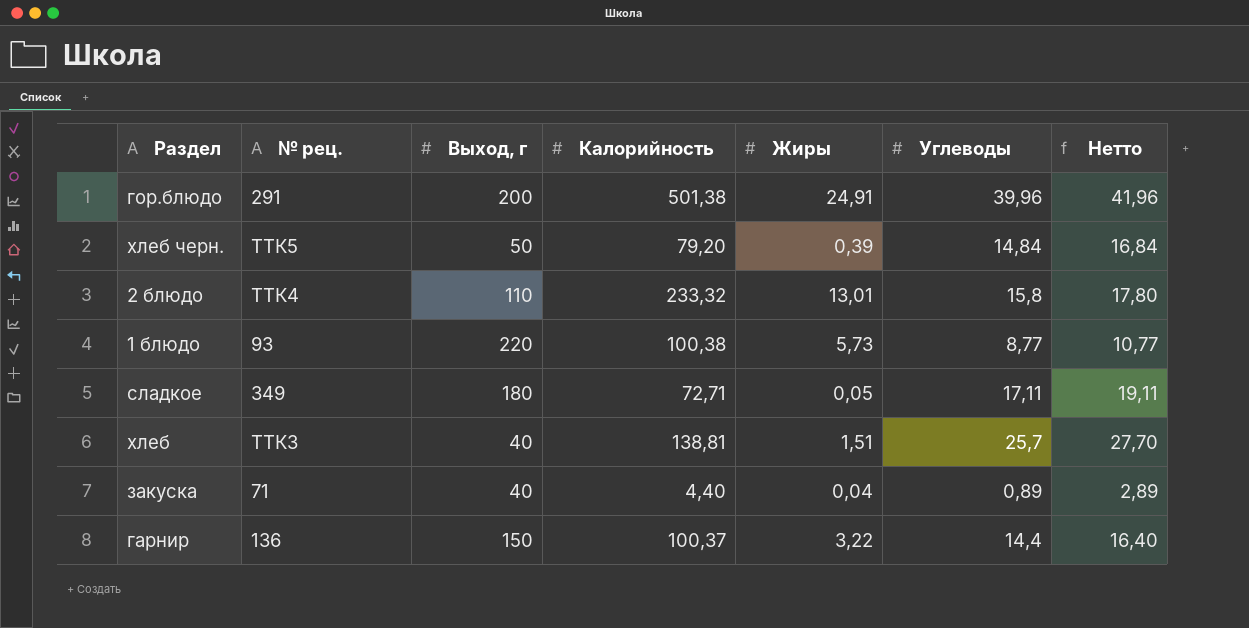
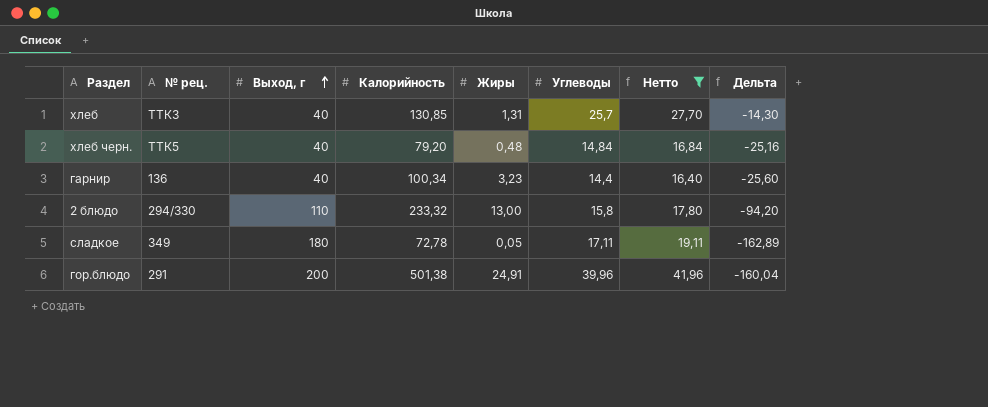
filter: none -> Нетто >= 16,40
row order: none -> Выход, г ascending
column Дельта | formula: none -> [Углеводы] - [Выход, г]
хлеб | Калорийность: 138,81 -> 130,85
хлеб | Жиры: 1,51 -> 1,31
хлеб черн. | Выход, г: 50 -> 40
хлеб черн. | Жиры: 0,39 -> 0,48
гарнир | Выход, г: 150 -> 40
гарнир | Калорийность: 100,37 -> 100,34
гарнир | Жиры: 3,22 -> 3,23
2 блюдо | № рец.: ТТК4 -> 294/330
2 блюдо | Жиры: 13,01 -> 13,00
сладкое | Калорийность: 72,71 -> 72,78

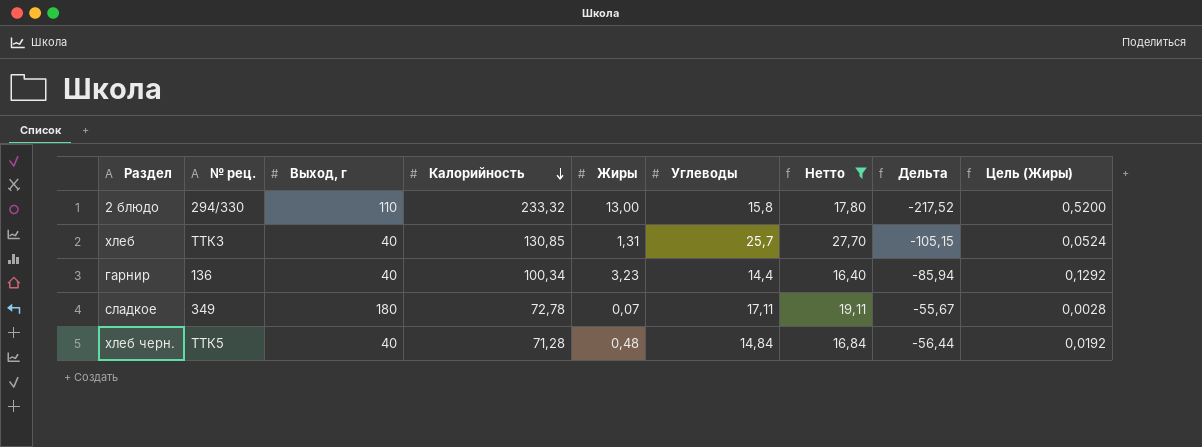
row order: Выход, г ascending -> Калорийность descending
column Дельта | formula: [Углеводы] - [Выход, г] -> [Углеводы] - [Калорийность]
column Цель (Жиры) | formula: none -> [Жиры] * 0,04
row гор.блюдо: 291 | 200 | 501,38 | 24,91 | 39,96 | 41,96 | -160,04 -> none
сладкое | Жиры: 0,05 -> 0,07
хлеб черн. | Калорийность: 79,20 -> 71,28

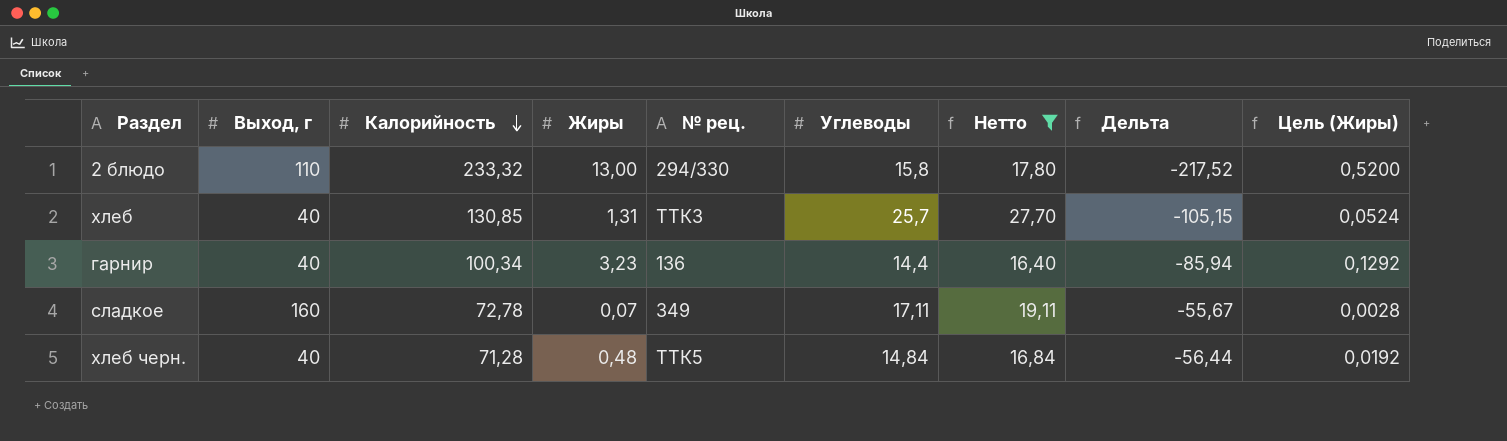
column № рец. | position: 2 -> 5
сладкое | Выход, г: 180 -> 160

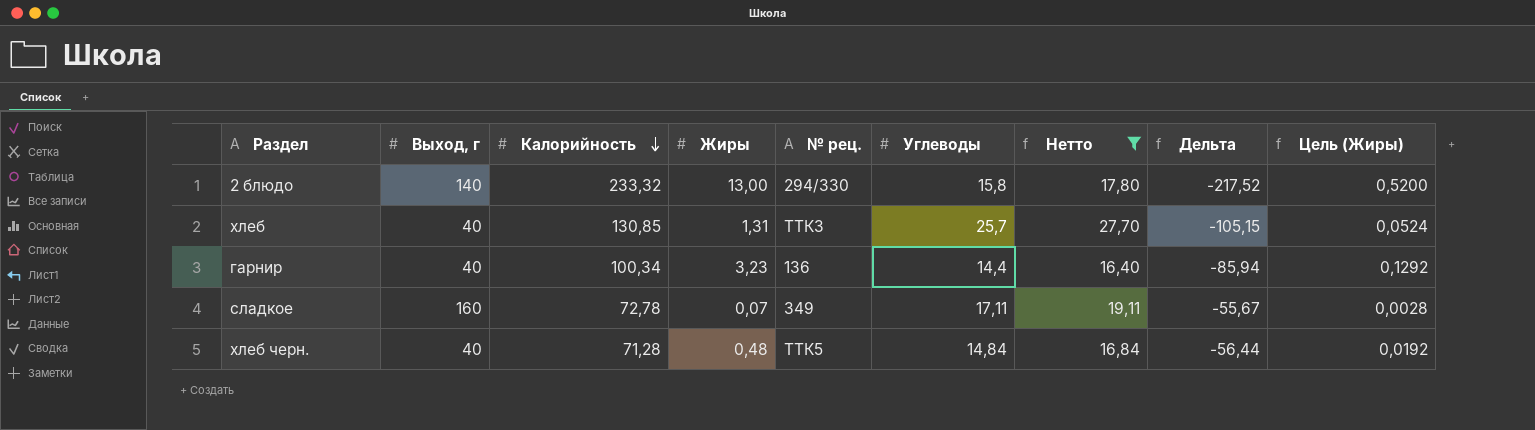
2 блюдо | Выход, г: 110 -> 140

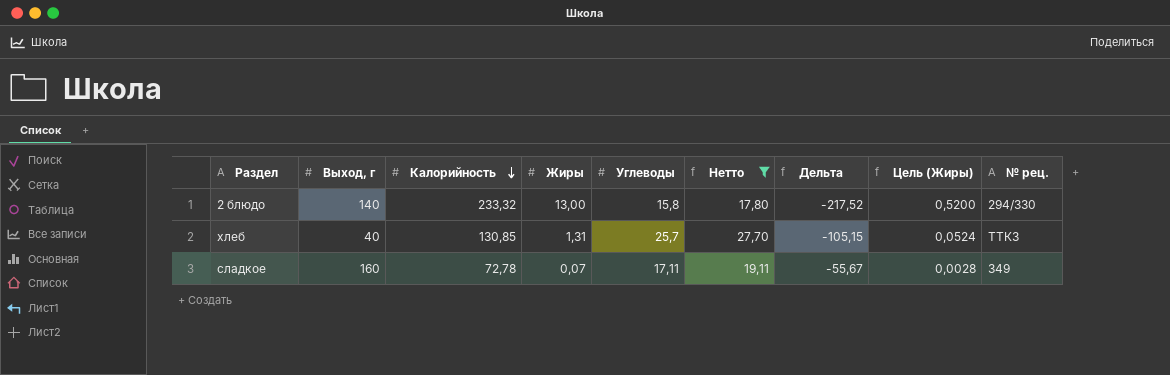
column № рец. | position: 5 -> 9
row гарнир: 40 | 100,34 | 3,23 | 136 | 14,4 | 16,40 | -85,94 | 0,1292 -> none
row хлеб черн.: 40 | 71,28 | 0,48 | ТТК5 | 14,84 | 16,84 | -56,44 | 0,0192 -> none

